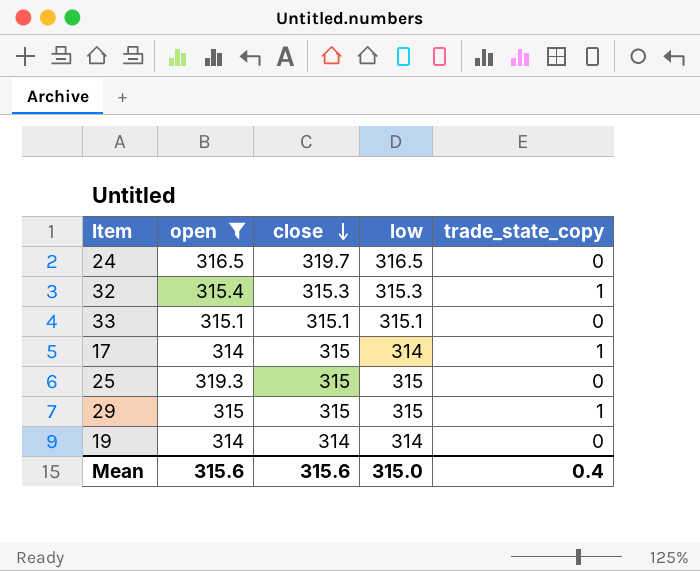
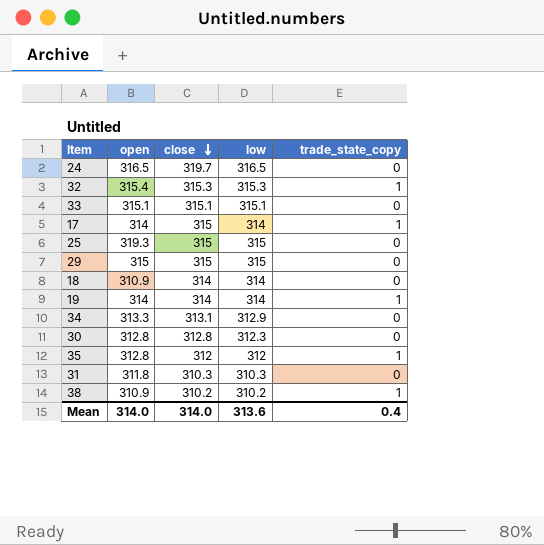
filter: open >= 314 -> none
29 | trade_state_copy: 1 -> 0
19 | trade_state_copy: 0 -> 1
Mean | open: 315.6 -> 314.0
Mean | close: 315.6 -> 314.0
Mean | low: 315.0 -> 313.6

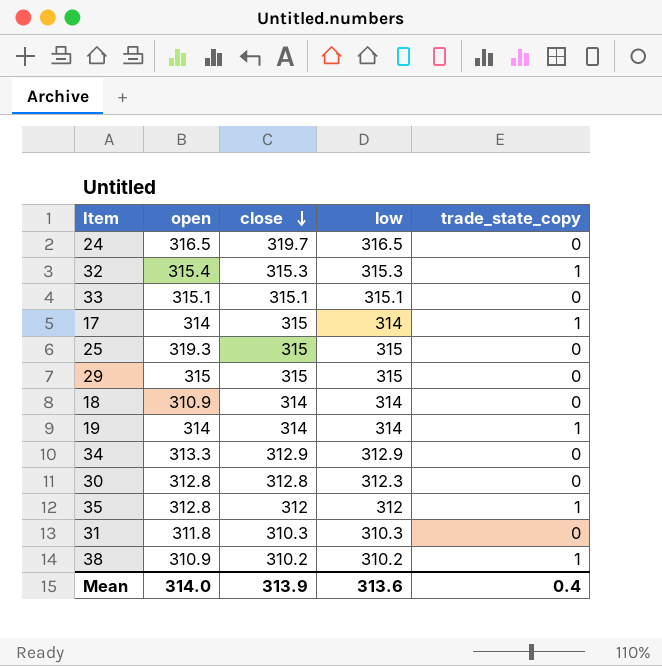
34 | close: 313.1 -> 312.9
Mean | close: 314.0 -> 313.9

